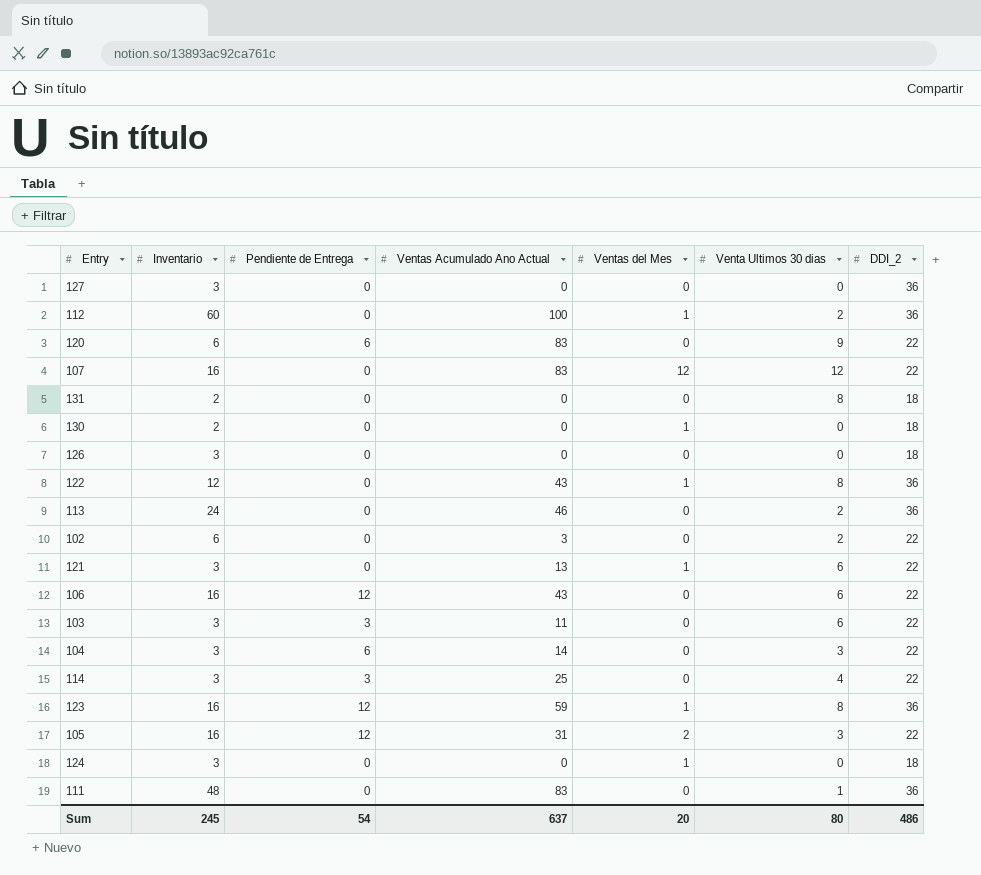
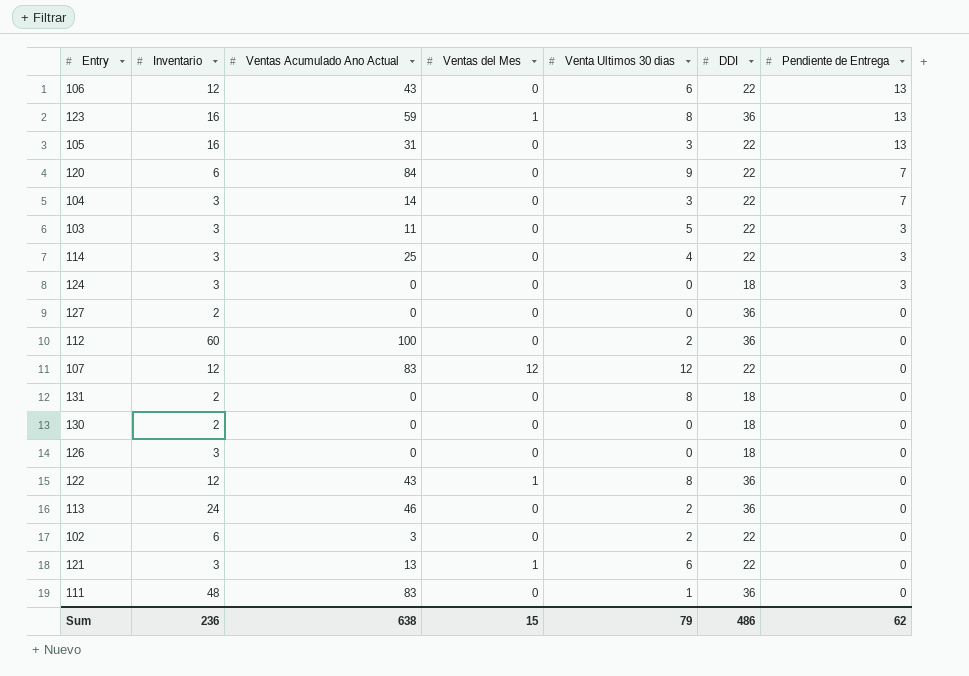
row order: none -> Pendiente de Entrega descending
column name: DDI_2 -> DDI
column Pendiente de Entrega | position: 3 -> 7
106 | Inventario: 16 -> 12
106 | Pendiente de Entrega: 12 -> 13
123 | Pendiente de Entrega: 12 -> 13
105 | Ventas del Mes: 2 -> 0
105 | Pendiente de Entrega: 12 -> 13
120 | Ventas Acumulado Ano Actual: 83 -> 84
120 | Pendiente de Entrega: 6 -> 7
104 | Pendiente de Entrega: 6 -> 7
103 | Venta Ultimos 30 dias: 6 -> 5
124 | Ventas del Mes: 1 -> 0
124 | Pendiente de Entrega: 0 -> 3
127 | Inventario: 3 -> 2
112 | Ventas del Mes: 1 -> 0
107 | Inventario: 16 -> 12
130 | Ventas del Mes: 1 -> 0
Sum | Inventario: 245 -> 236
Sum | Ventas Acumulado Ano Actual: 637 -> 638
Sum | Ventas del Mes: 20 -> 15
Sum | Venta Ultimos 30 dias: 80 -> 79
Sum | Pendiente de Entrega: 54 -> 62

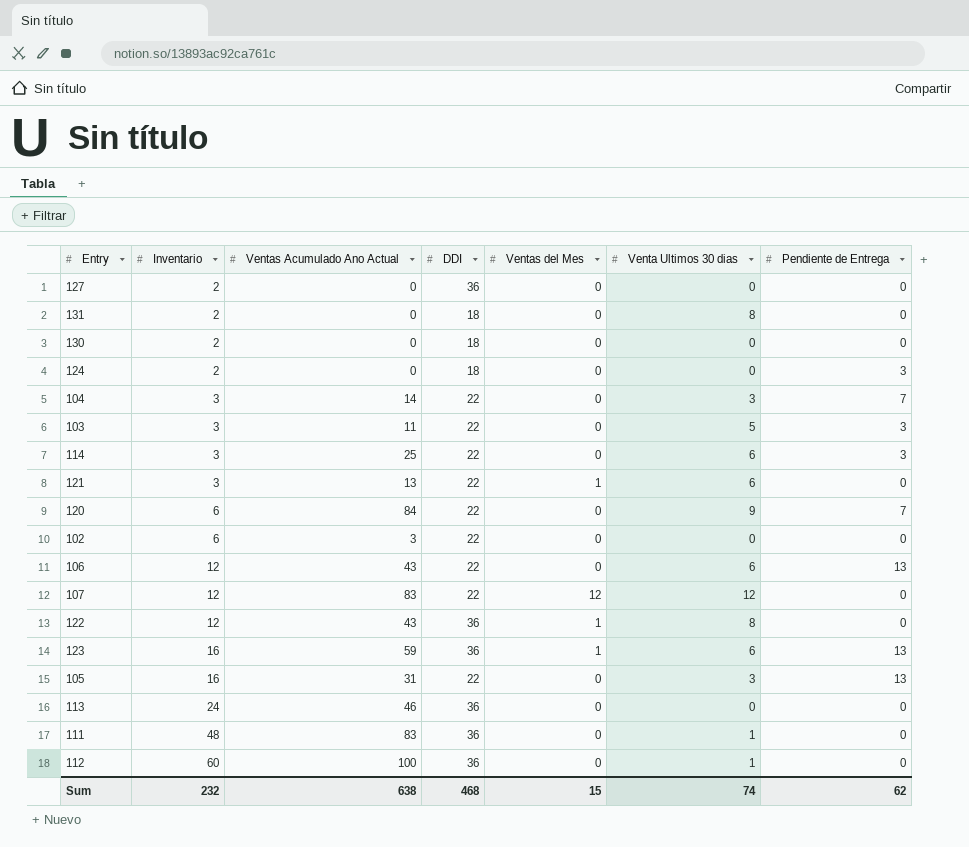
row order: Pendiente de Entrega descending -> Inventario ascending
column DDI | position: 6 -> 4
row 126: 3 | 0 | 0 | 0 | 18 | 0 -> none
124 | Inventario: 3 -> 2
114 | Venta Ultimos 30 dias: 4 -> 6
102 | Venta Ultimos 30 dias: 2 -> 0
123 | Venta Ultimos 30 dias: 8 -> 6
113 | Venta Ultimos 30 dias: 2 -> 0
112 | Venta Ultimos 30 dias: 2 -> 1
Sum | Inventario: 236 -> 232
Sum | DDI: 486 -> 468
Sum | Venta Ultimos 30 dias: 79 -> 74

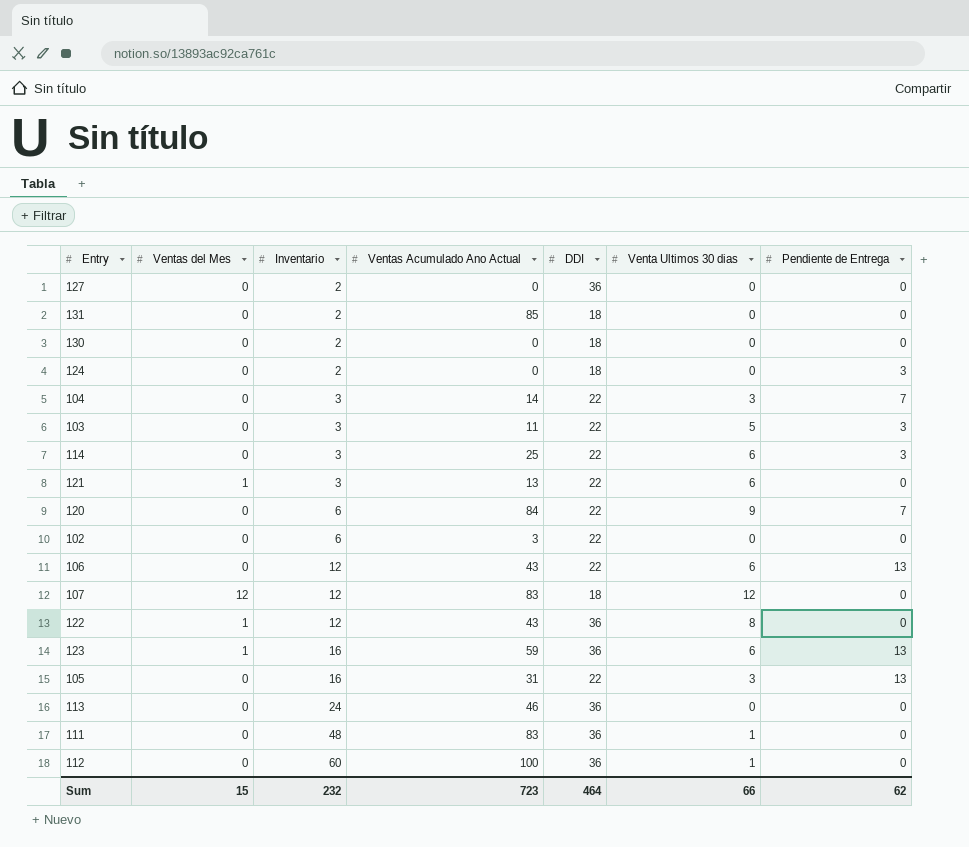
column Ventas del Mes | position: 5 -> 2
131 | Ventas Acumulado Ano Actual: 0 -> 85
131 | Venta Ultimos 30 dias: 8 -> 0
107 | DDI: 22 -> 18
Sum | Ventas Acumulado Ano Actual: 638 -> 723
Sum | DDI: 468 -> 464
Sum | Venta Ultimos 30 dias: 74 -> 66

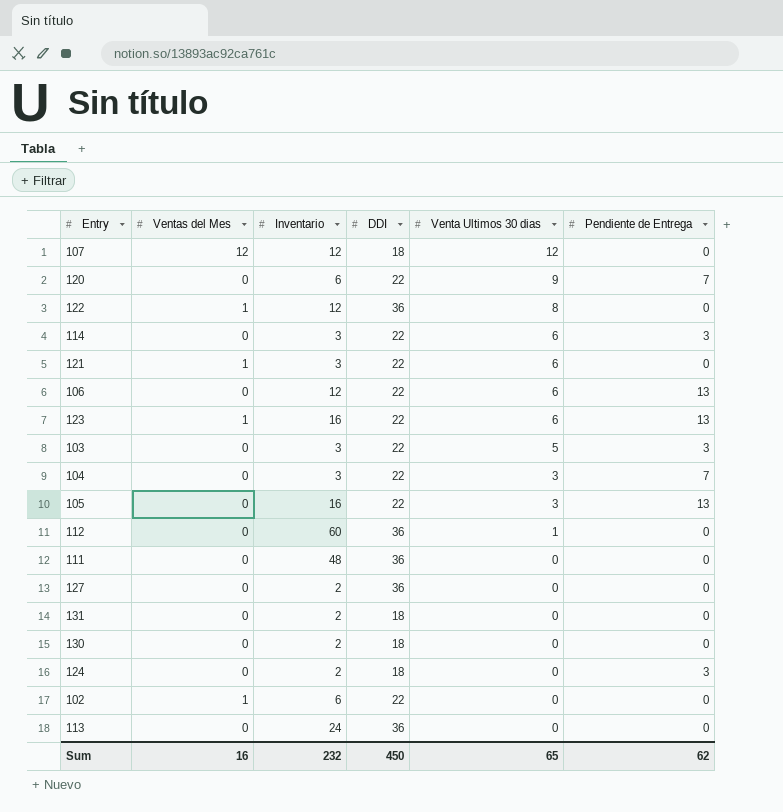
row order: Inventario ascending -> Venta Ultimos 30 dias descending
column Ventas Acumulado Ano Actual | position: 4 -> none
123 | DDI: 36 -> 22
111 | Venta Ultimos 30 dias: 1 -> 0
102 | Ventas del Mes: 0 -> 1
Sum | Ventas del Mes: 15 -> 16
Sum | DDI: 464 -> 450
Sum | Venta Ultimos 30 dias: 66 -> 65

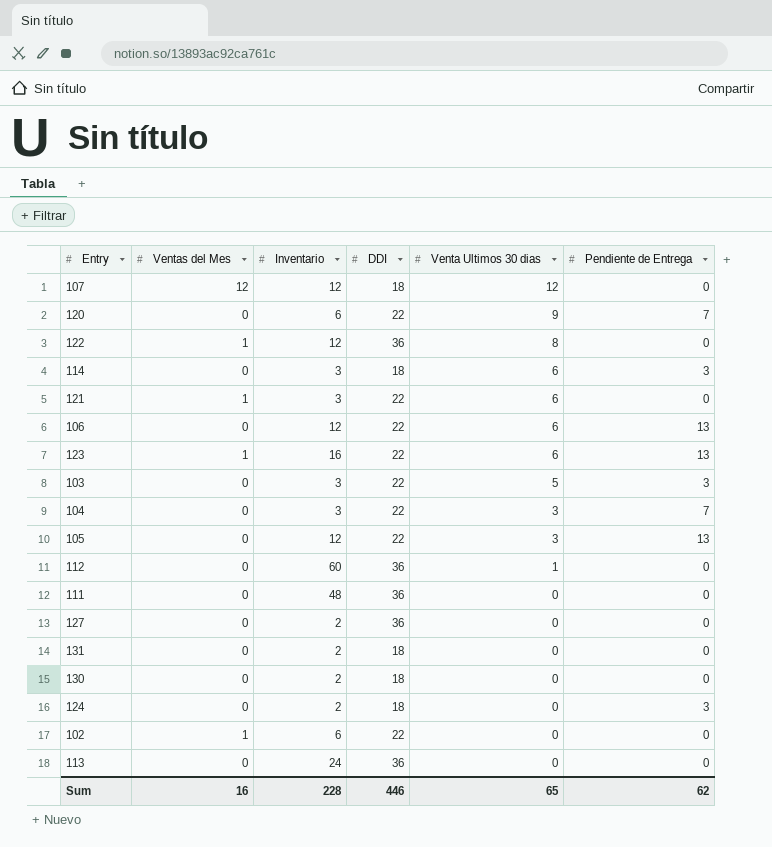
114 | DDI: 22 -> 18
105 | Inventario: 16 -> 12
Sum | Inventario: 232 -> 228
Sum | DDI: 450 -> 446

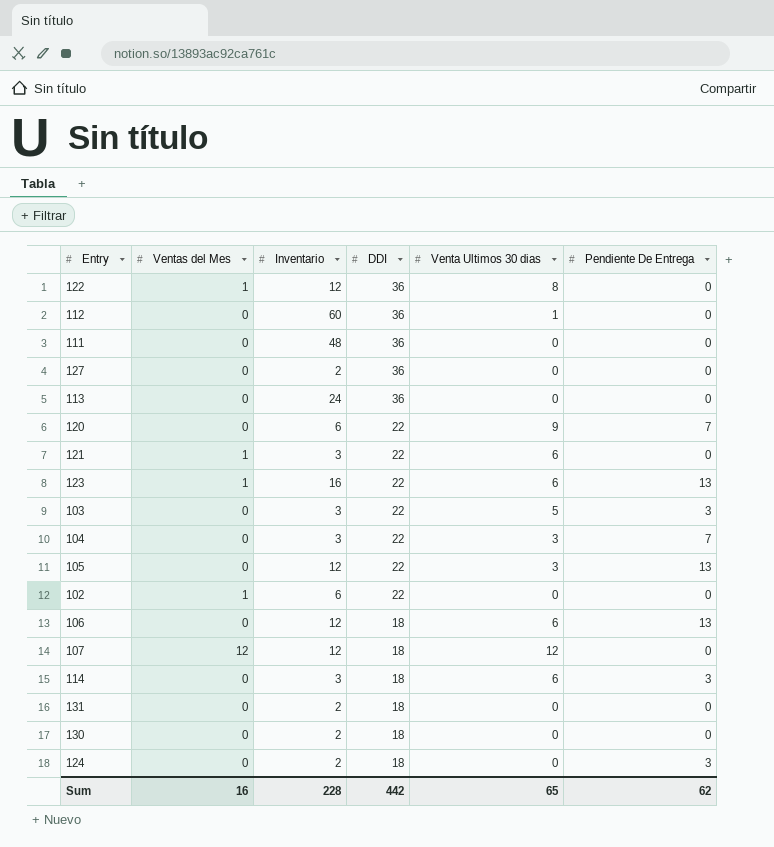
row order: Venta Ultimos 30 dias descending -> DDI descending
column name: Pendiente de Entrega -> Pendiente De Entrega
106 | DDI: 22 -> 18
Sum | DDI: 446 -> 442

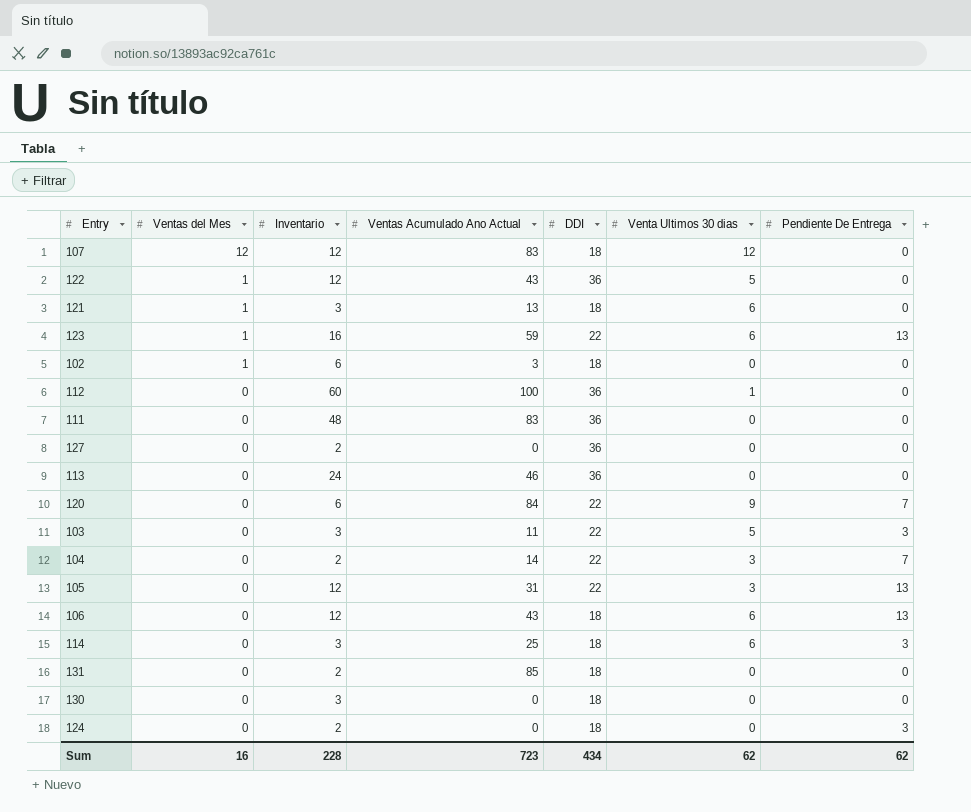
row order: DDI descending -> Ventas del Mes descending
column Ventas Acumulado Ano Actual | position: none -> 4
122 | Venta Ultimos 30 dias: 8 -> 5
121 | DDI: 22 -> 18
102 | DDI: 22 -> 18
104 | Inventario: 3 -> 2
130 | Inventario: 2 -> 3
Sum | DDI: 442 -> 434
Sum | Venta Ultimos 30 dias: 65 -> 62

